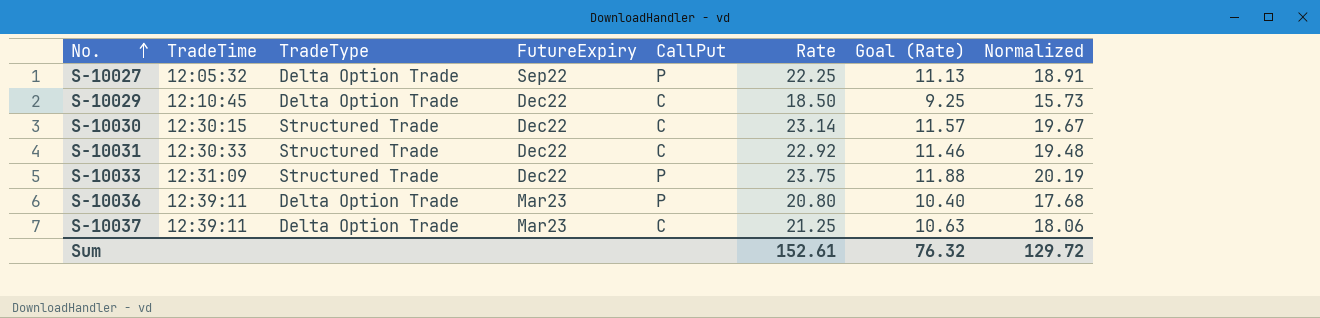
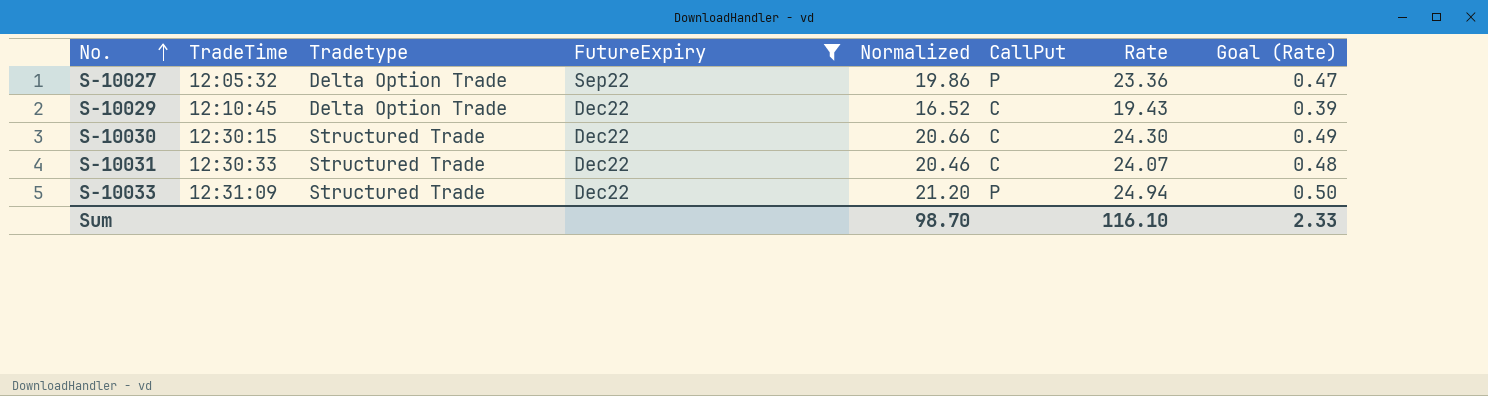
filter: none -> FutureExpiry != Mar23
column name: TradeType -> Tradetype
column Normalized | position: 8 -> 5
column Goal (Rate) | formula: [Rate] * 0.5 -> [Rate] * 0.02
S-10027 | Normalized: 18.91 -> 19.86
S-10027 | Rate: 22.25 -> 23.36
S-10029 | Normalized: 15.73 -> 16.52
S-10029 | Rate: 18.50 -> 19.43
S-10030 | Normalized: 19.67 -> 20.66
S-10030 | Rate: 23.14 -> 24.30
S-10031 | Normalized: 19.48 -> 20.46
S-10031 | Rate: 22.92 -> 24.07
S-10033 | Normalized: 20.19 -> 21.20
S-10033 | Rate: 23.75 -> 24.94
Sum | Normalized: 129.72 -> 98.70
Sum | Rate: 152.61 -> 116.10
Sum | Goal (Rate): 76.32 -> 2.33

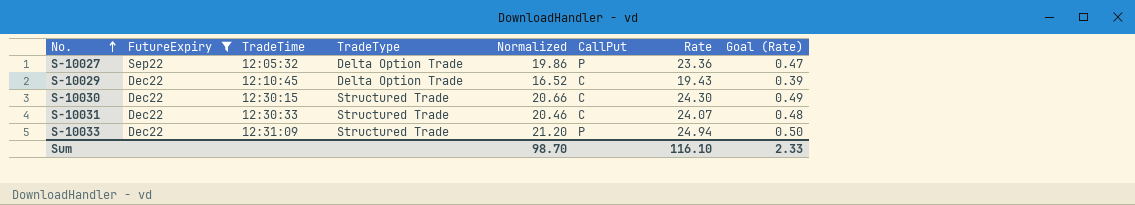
column FutureExpiry | position: 4 -> 2
column name: Tradetype -> TradeType

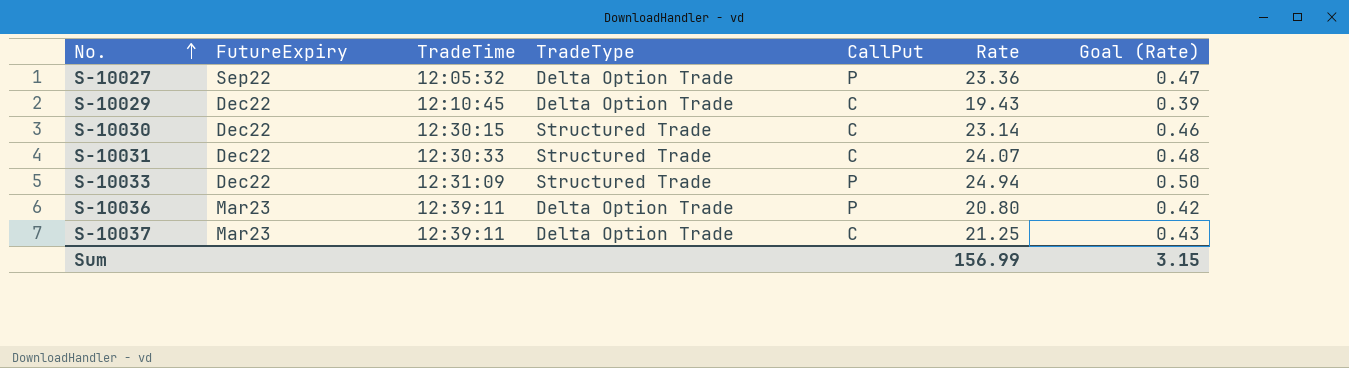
filter: FutureExpiry != Mar23 -> none
column Normalized | formula: [Rate] * 0.85 -> none
S-10030 | Rate: 24.30 -> 23.14
S-10030 | Goal (Rate): 0.49 -> 0.46
Sum | Rate: 116.10 -> 156.99
Sum | Goal (Rate): 2.33 -> 3.15

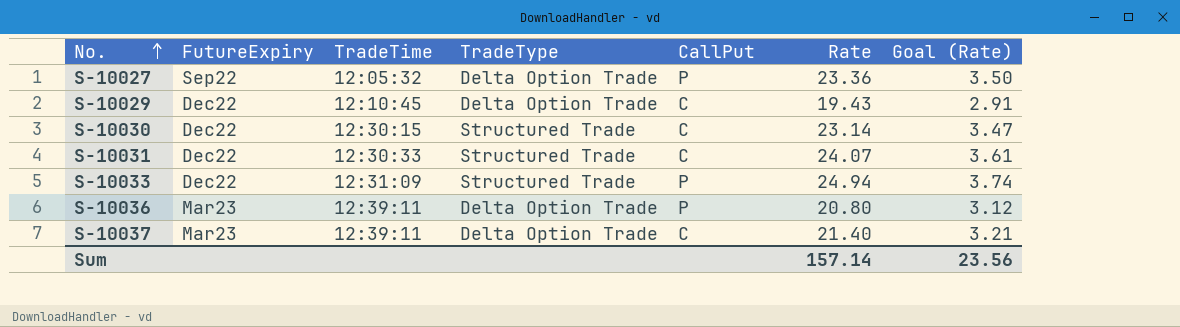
column Goal (Rate) | formula: [Rate] * 0.02 -> [Rate] * 0.15
S-10037 | Rate: 21.25 -> 21.40
Sum | Rate: 156.99 -> 157.14
Sum | Goal (Rate): 3.15 -> 23.56

